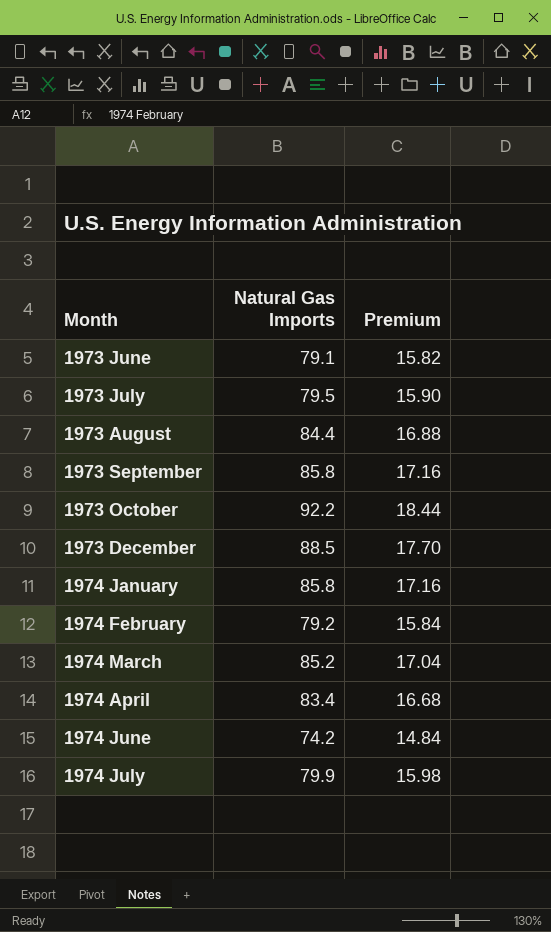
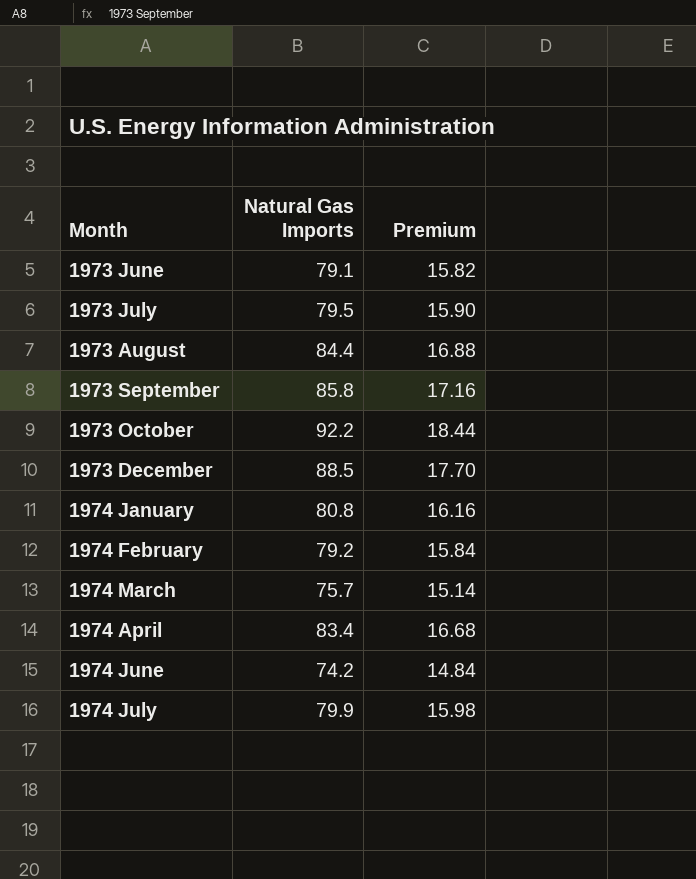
1974 January | Natural Gas Imports: 85.8 -> 80.8
1974 January | Premium: 17.16 -> 16.16
1974 March | Natural Gas Imports: 85.2 -> 75.7
1974 March | Premium: 17.04 -> 15.14

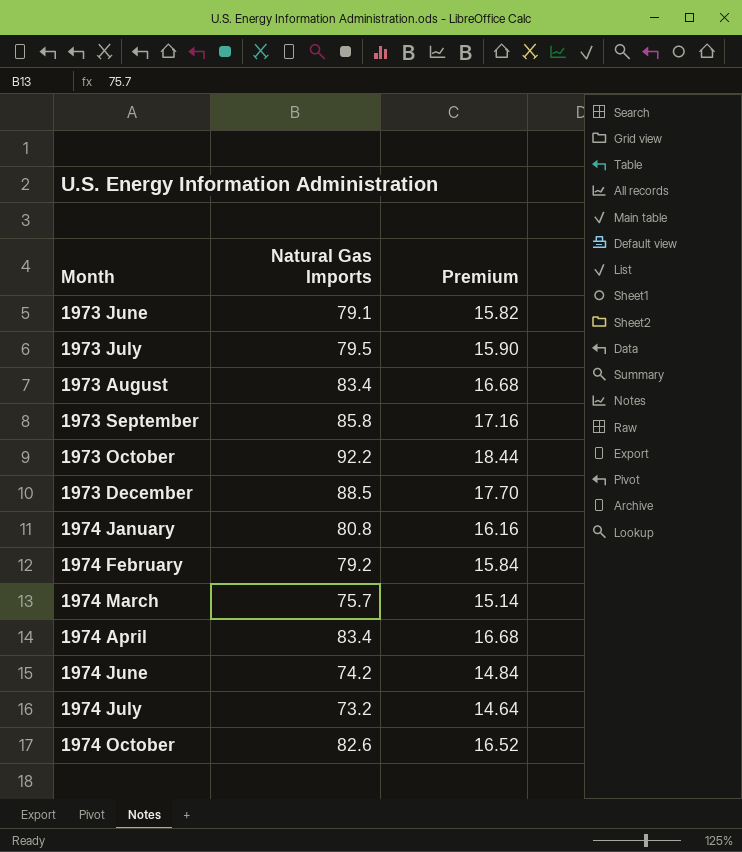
1973 August | Natural Gas Imports: 84.4 -> 83.4
1973 August | Premium: 16.88 -> 16.68
1974 July | Natural Gas Imports: 79.9 -> 73.2
1974 July | Premium: 15.98 -> 14.64
row 1974 October: none -> 82.6 | 16.52

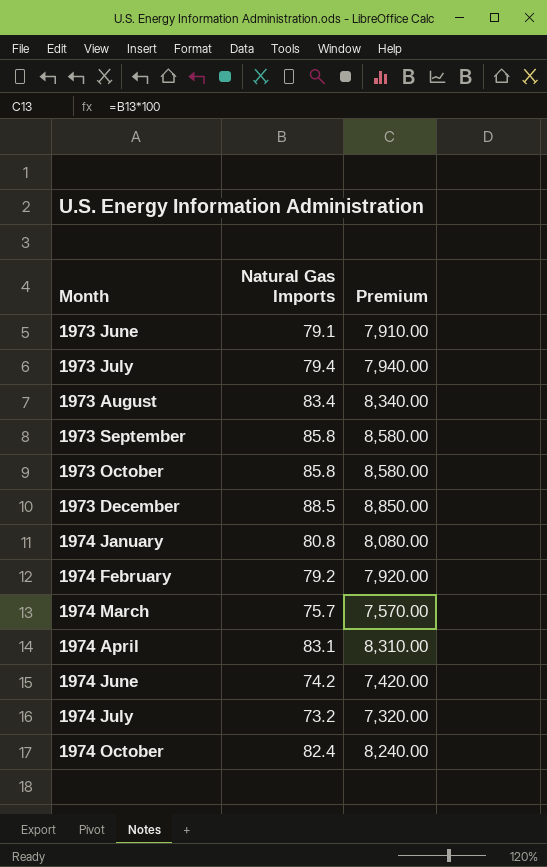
column Premium | formula: [Natural Gas Imports] * 0.2 -> [Natural Gas Imports] * 100
1973 July | Natural Gas Imports: 79.5 -> 79.4
1973 October | Natural Gas Imports: 92.2 -> 85.8
1974 April | Natural Gas Imports: 83.4 -> 83.1
1974 October | Natural Gas Imports: 82.6 -> 82.4

